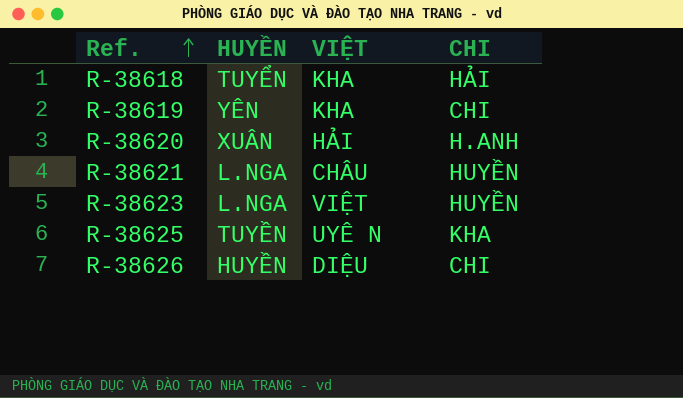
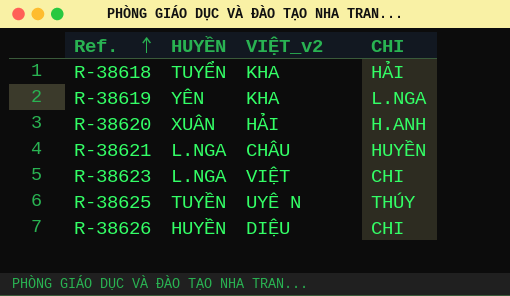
column name: VIỆT -> VIỆT_v2
R-38619 | CHI: CHI -> L.NGA
R-38623 | CHI: HUYỀN -> CHI
R-38625 | CHI: KHA -> THÚY

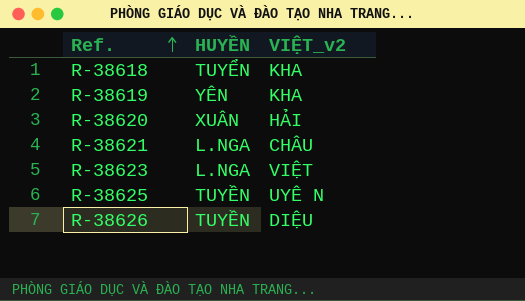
column CHI | position: 4 -> none
R-38626 | HUYỀN: HUYỀN -> TUYỀN

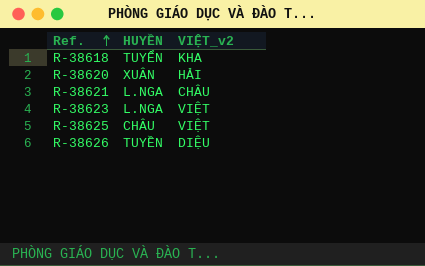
row R-38619: YÊN | KHA -> none
R-38625 | HUYỀN: TUYỀN -> CHÂU
R-38625 | VIỆT_v2: UYÊ N -> VIỆT

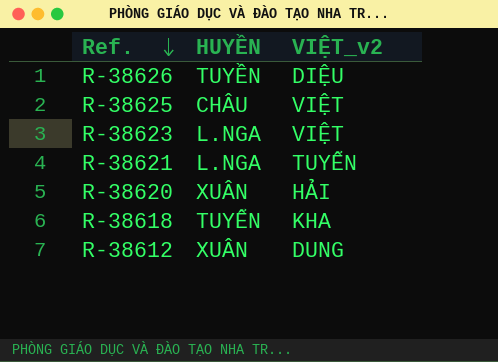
row order: Ref. ascending -> Ref. descending
R-38621 | VIỆT_v2: CHÂU -> TUYỂN
row R-38612: none -> XUÂN | DUNG

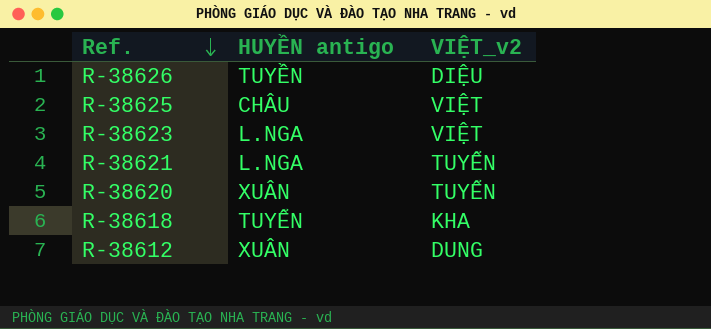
column name: HUYỀN -> HUYỀN antigo
R-38620 | VIỆT_v2: HẢI -> TUYỂN

